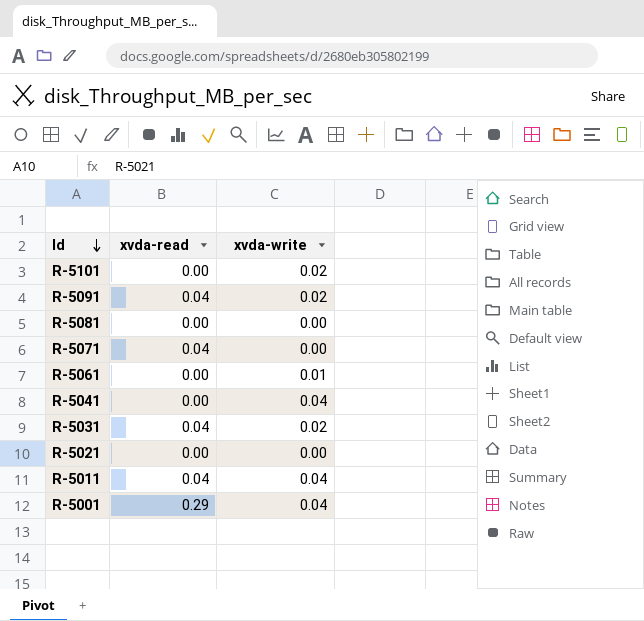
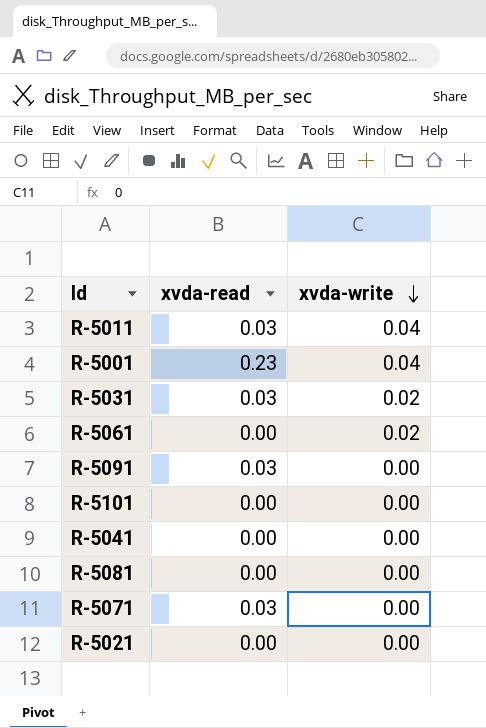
row order: Id descending -> xvda-write descending
R-5011 | xvda-read: 0.04 -> 0.03
R-5001 | xvda-read: 0.29 -> 0.23
R-5031 | xvda-read: 0.04 -> 0.03
R-5061 | xvda-write: 0.01 -> 0.02
R-5091 | xvda-read: 0.04 -> 0.03
R-5091 | xvda-write: 0.02 -> 0.00
R-5101 | xvda-write: 0.02 -> 0.00
R-5041 | xvda-write: 0.04 -> 0.00
R-5071 | xvda-read: 0.04 -> 0.03

